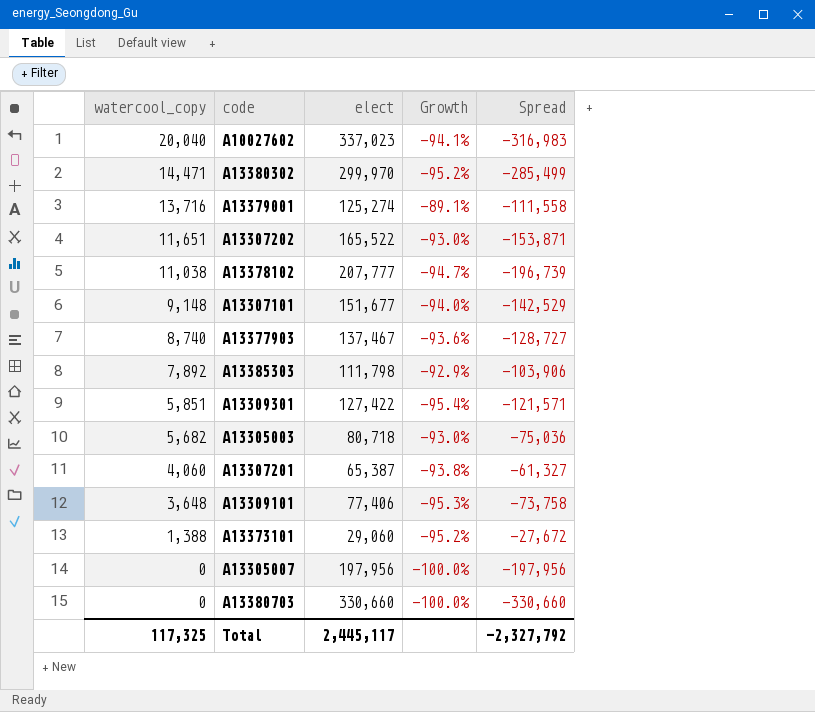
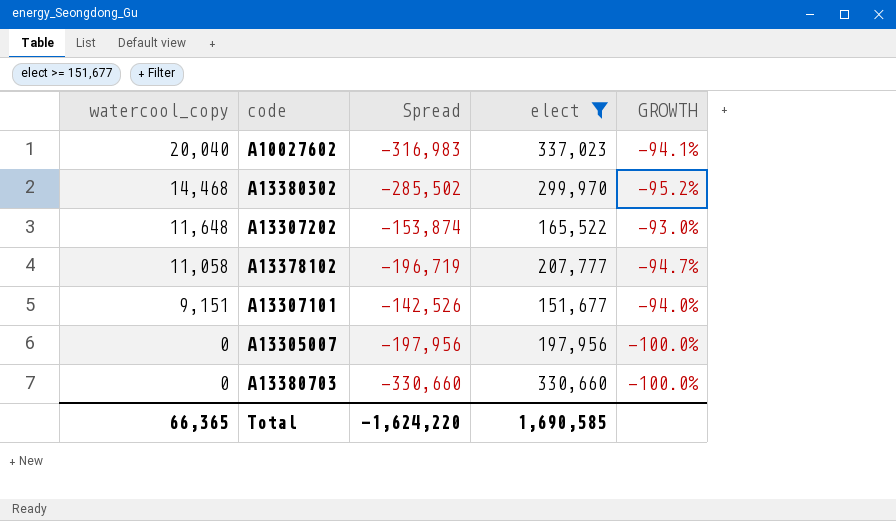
filter: none -> elect >= 151,677
column Spread | position: 5 -> 3
column name: Growth -> GROWTH
A13380302 | watercool_copy: 14,471 -> 14,468
A13380302 | Spread: -285,499 -> -285,502
A13307202 | watercool_copy: 11,651 -> 11,648
A13307202 | Spread: -153,871 -> -153,874
A13378102 | watercool_copy: 11,038 -> 11,058
A13378102 | Spread: -196,739 -> -196,719
A13307101 | watercool_copy: 9,148 -> 9,151
A13307101 | Spread: -142,529 -> -142,526
Total | watercool_copy: 117,325 -> 66,365
Total | Spread: -2,327,792 -> -1,624,220
Total | elect: 2,445,117 -> 1,690,585

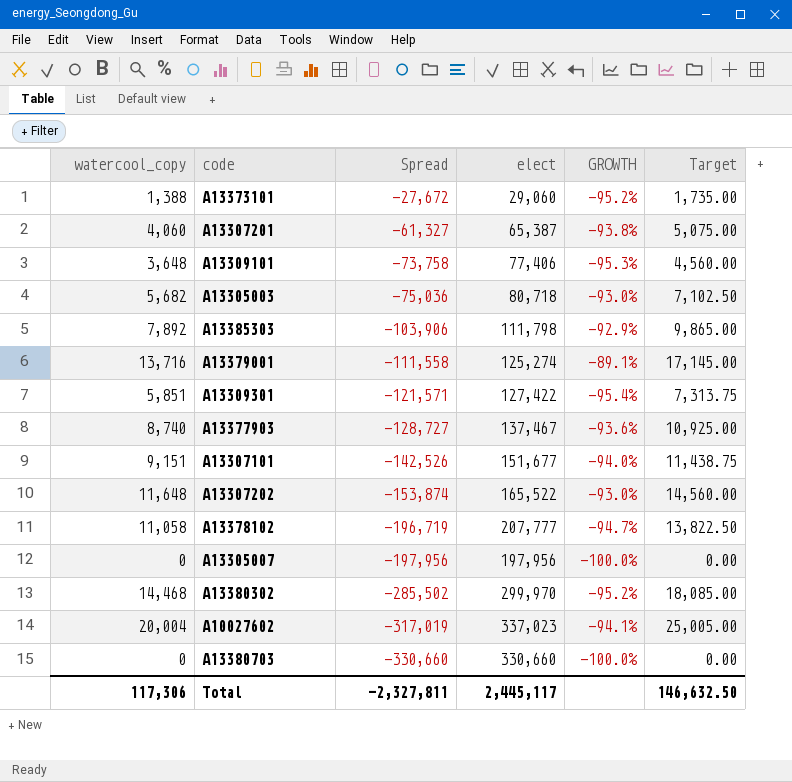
filter: elect >= 151,677 -> none
row order: watercool_copy descending -> Spread descending
column Target | formula: none -> [watercool_copy] * 1.25
A10027602 | watercool_copy: 20,040 -> 20,004
A10027602 | Spread: -316,983 -> -317,019
Total | watercool_copy: 66,365 -> 117,306
Total | Spread: -1,624,220 -> -2,327,811
Total | elect: 1,690,585 -> 2,445,117

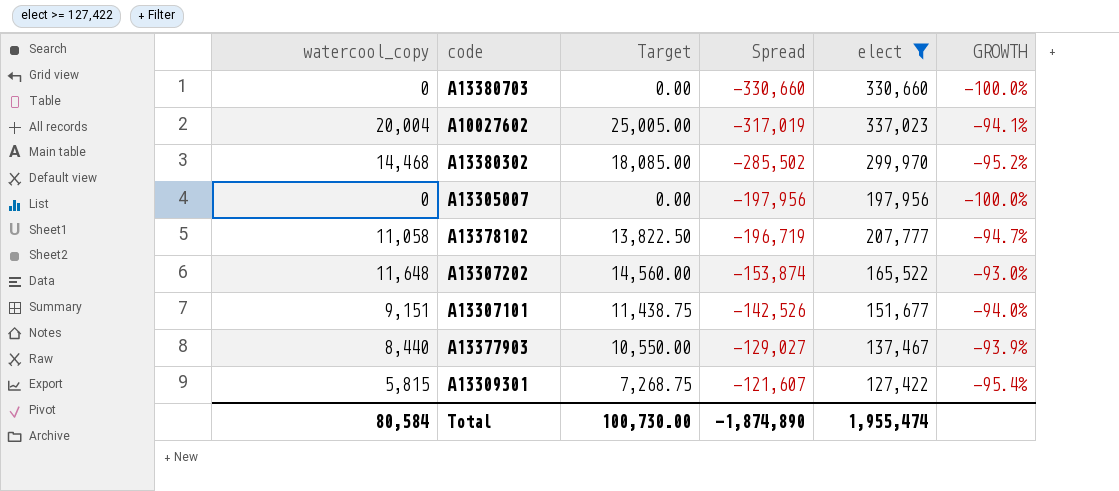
filter: none -> elect >= 127,422
row order: Spread descending -> Spread ascending
column Target | position: 6 -> 3
A13377903 | watercool_copy: 8,740 -> 8,440
A13377903 | Target: 10,925.00 -> 10,550.00
A13377903 | Spread: -128,727 -> -129,027
A13377903 | GROWTH: -93.6% -> -93.9%
A13309301 | watercool_copy: 5,851 -> 5,815
A13309301 | Target: 7,313.75 -> 7,268.75
A13309301 | Spread: -121,571 -> -121,607
Total | watercool_copy: 117,306 -> 80,584
Total | Target: 146,632.50 -> 100,730.00
Total | Spread: -2,327,811 -> -1,874,890
Total | elect: 2,445,117 -> 1,955,474

